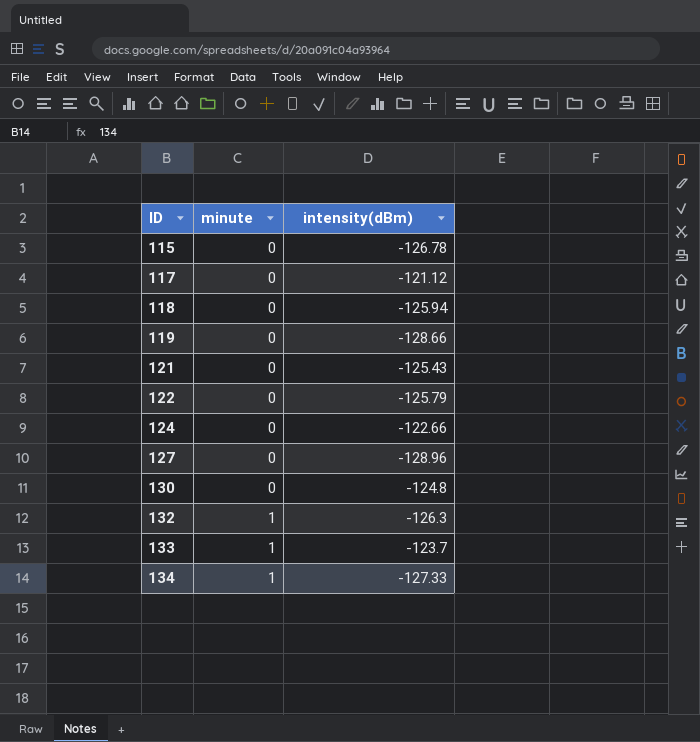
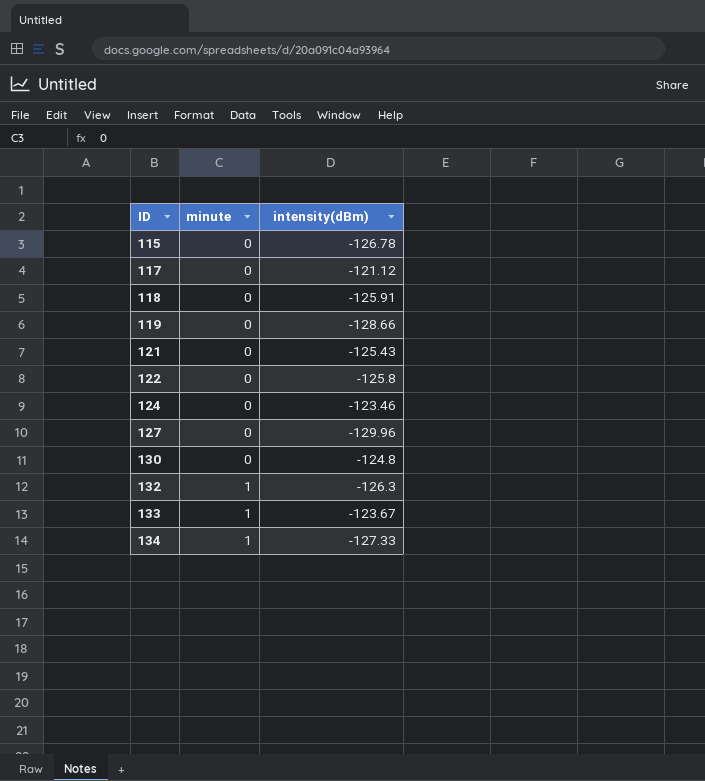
118 | intensity(dBm): -125.94 -> -125.91
122 | intensity(dBm): -125.79 -> -125.8
124 | intensity(dBm): -122.66 -> -123.46
127 | intensity(dBm): -128.96 -> -129.96
133 | intensity(dBm): -123.7 -> -123.67

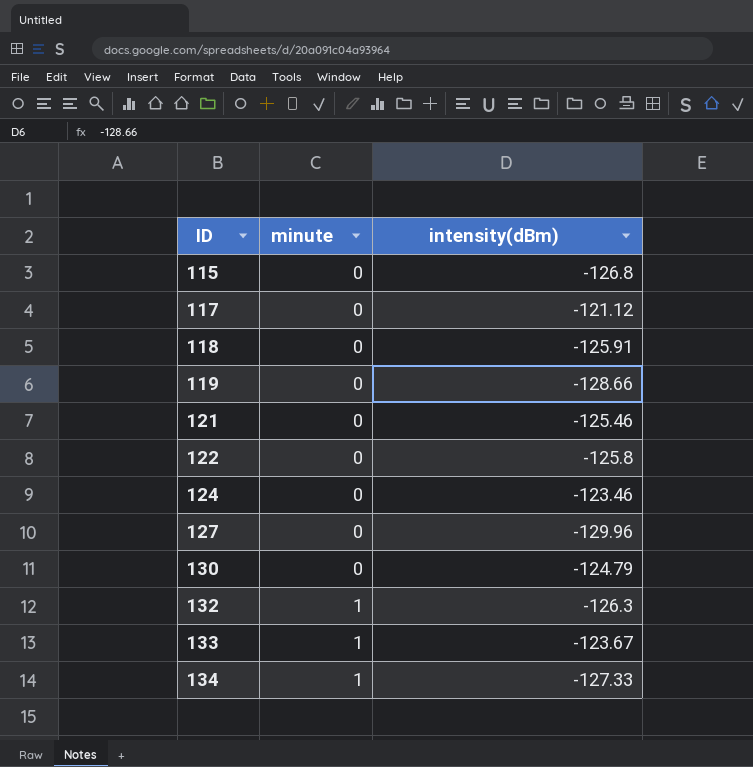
115 | intensity(dBm): -126.78 -> -126.8
121 | intensity(dBm): -125.43 -> -125.46
130 | intensity(dBm): -124.8 -> -124.79

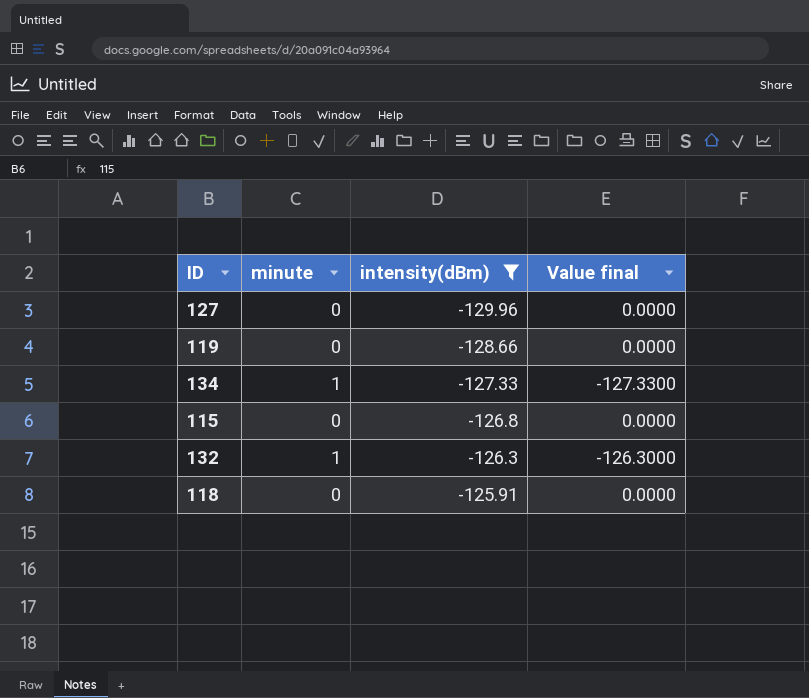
filter: none -> intensity(dBm) <= -125.91
row order: ID ascending -> intensity(dBm) ascending
column Value final | formula: none -> [minute] * [intensity(dBm)]

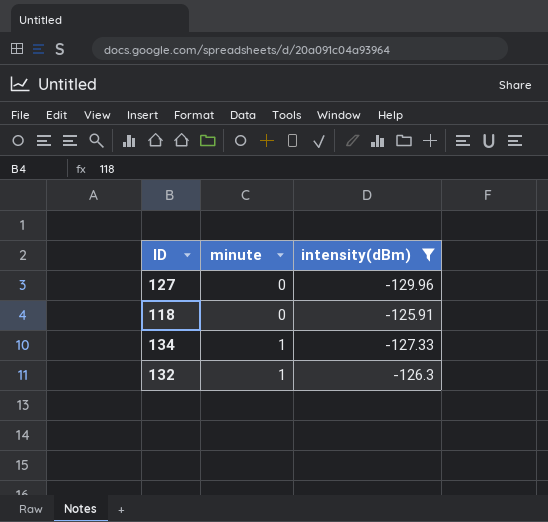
row order: intensity(dBm) ascending -> minute ascending
column Value final | formula: [minute] * [intensity(dBm)] -> none
row 119: 0 | -128.66 | 0.0000 -> none
row 115: 0 | -126.8 | 0.0000 -> none

